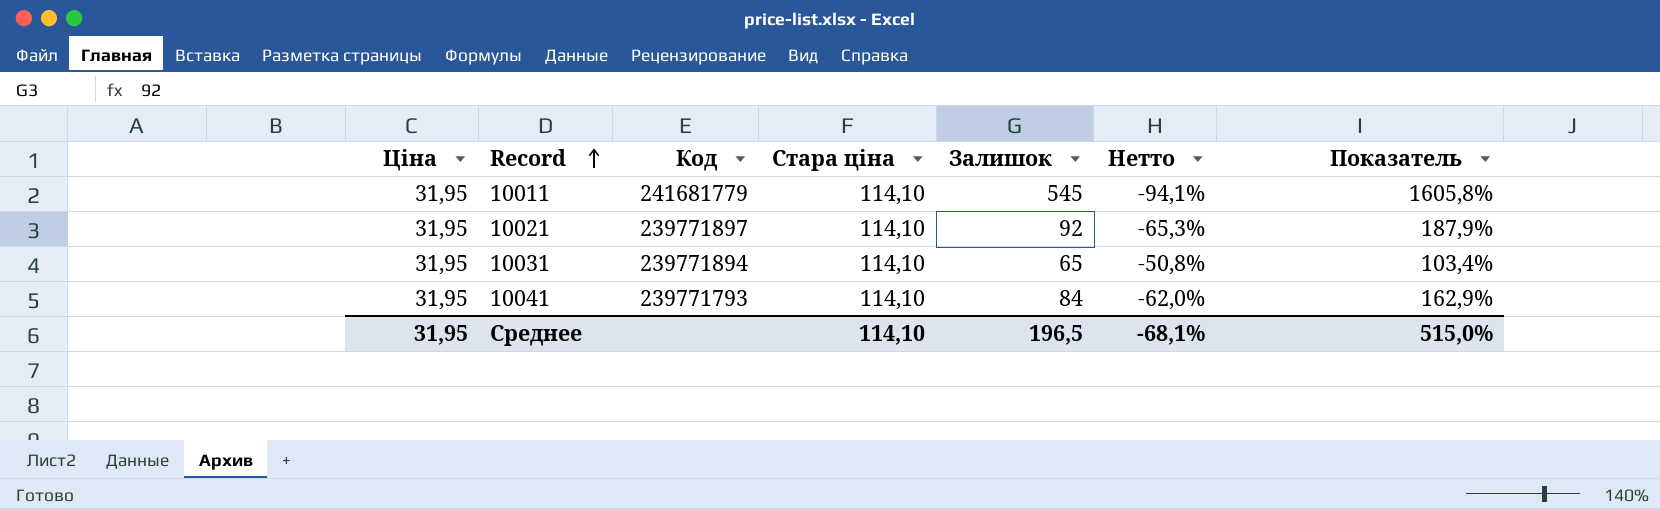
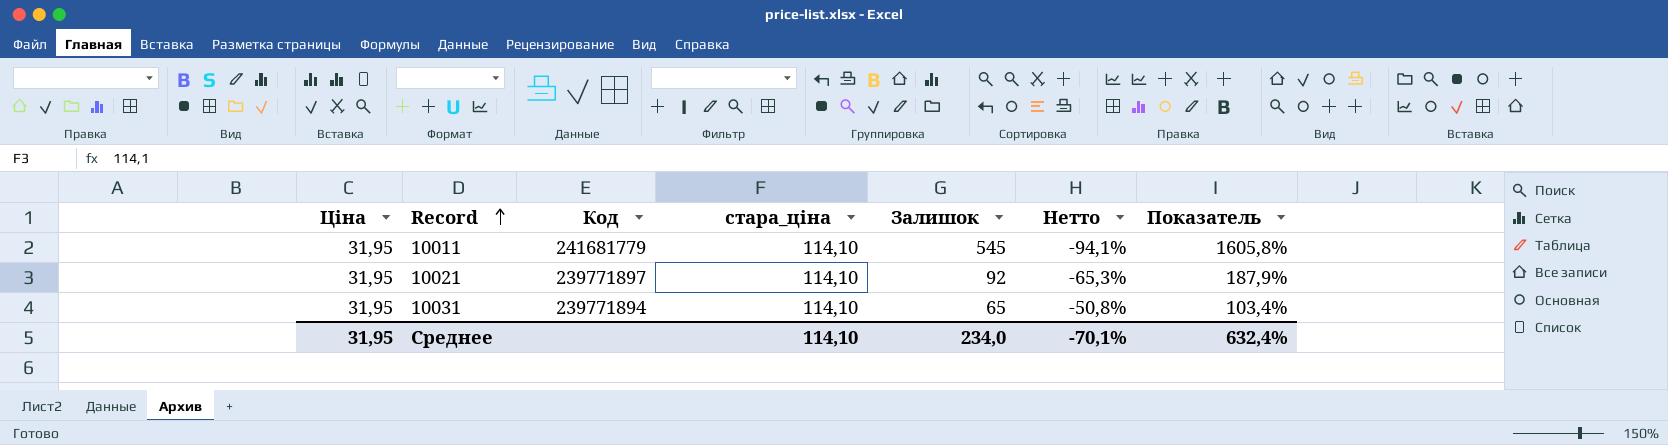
column name: Стара ціна -> стара_ціна
row 10041: 31,95 | 239771793 | 114,10 | 84 | -62,0% | 162,9% -> none
Среднее | Залишок: 196,5 -> 234,0
Среднее | Нетто: -68,1% -> -70,1%
Среднее | Показатель: 515,0% -> 632,4%

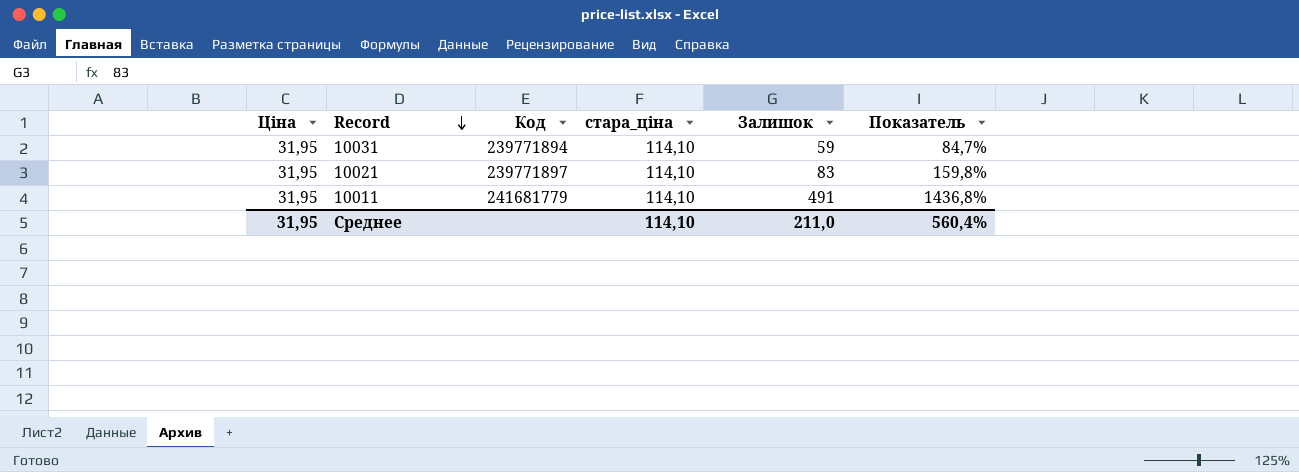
row order: Record ascending -> Record descending
column Нетто | formula: ([Ціна] - [Залишок]) / [Залишок] -> none
10031 | Залишок: 65 -> 59
10031 | Показатель: 103,4% -> 84,7%
10021 | Залишок: 92 -> 83
10021 | Показатель: 187,9% -> 159,8%
10011 | Залишок: 545 -> 491
10011 | Показатель: 1605,8% -> 1436,8%
Среднее | Залишок: 234,0 -> 211,0
Среднее | Показатель: 632,4% -> 560,4%

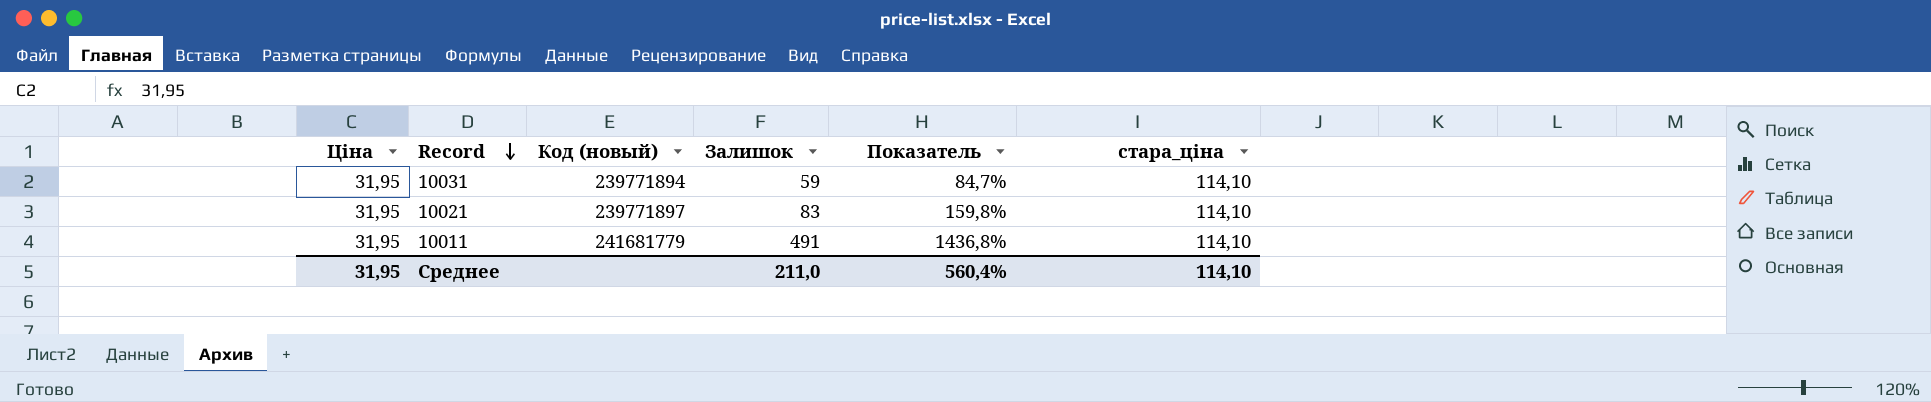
column name: Код -> Код (новый)
column стара_ціна | position: 4 -> 6

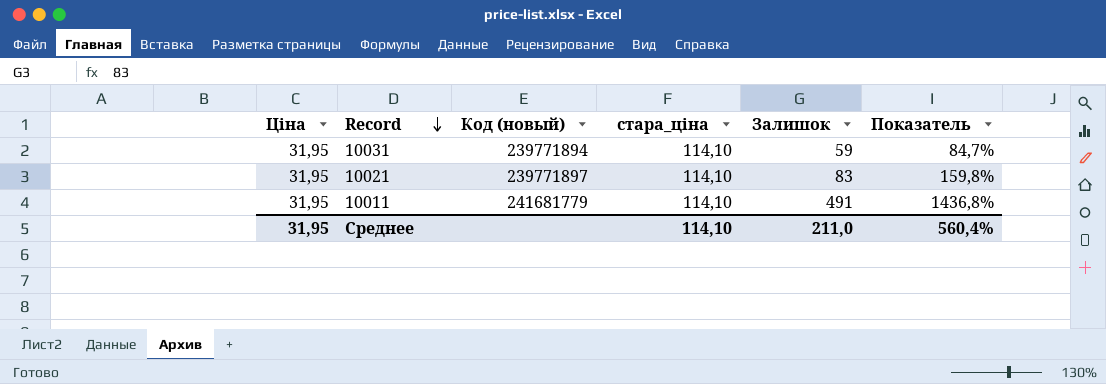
column стара_ціна | position: 6 -> 4

